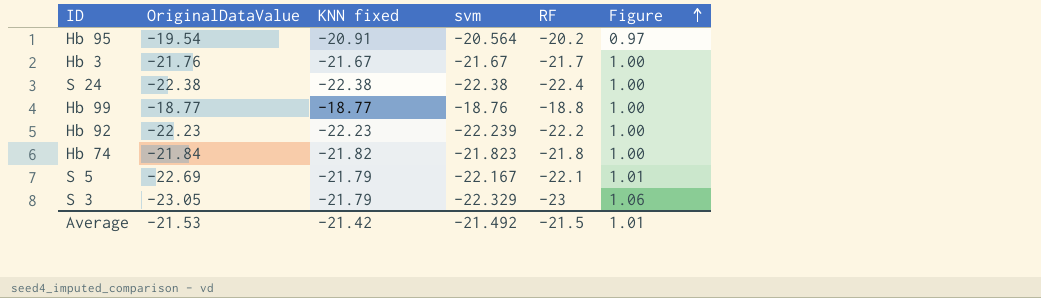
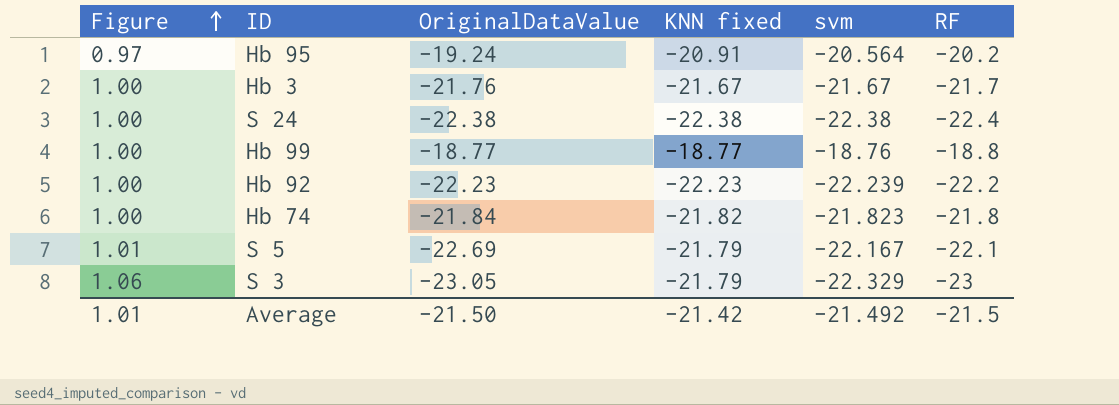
column Figure | position: 6 -> 1
Hb 95 | OriginalDataValue: -19.54 -> -19.24
Average | OriginalDataValue: -21.53 -> -21.50

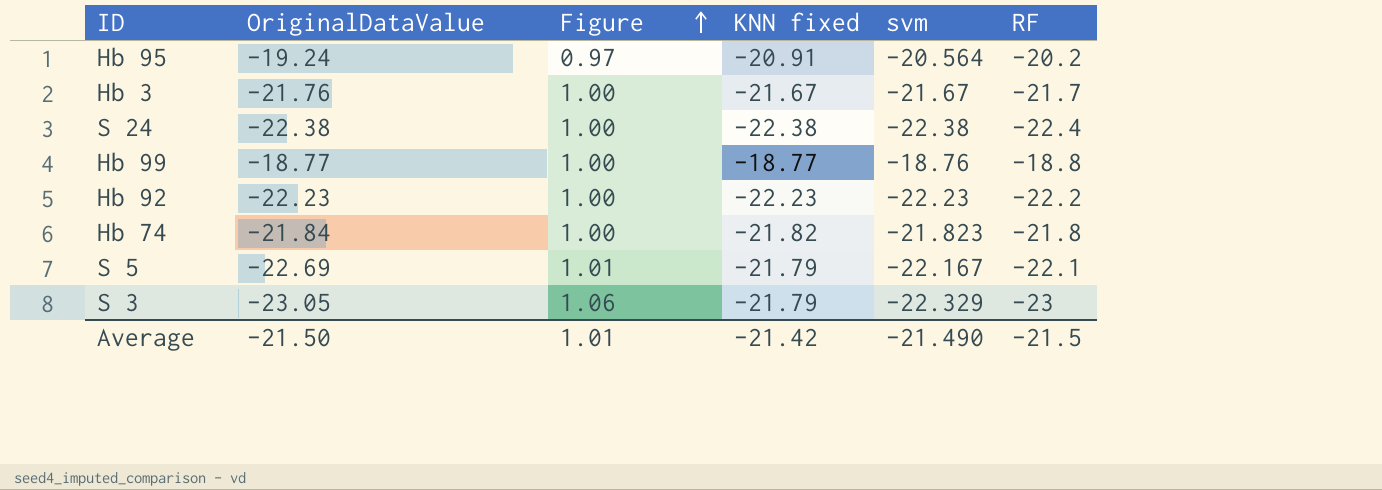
column Figure | position: 1 -> 3
Hb 92 | svm: -22.239 -> -22.23
Average | svm: -21.492 -> -21.490

